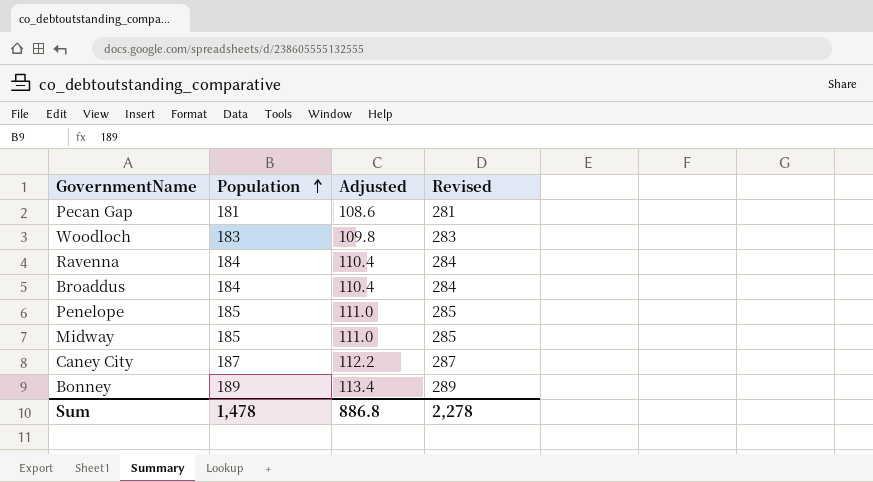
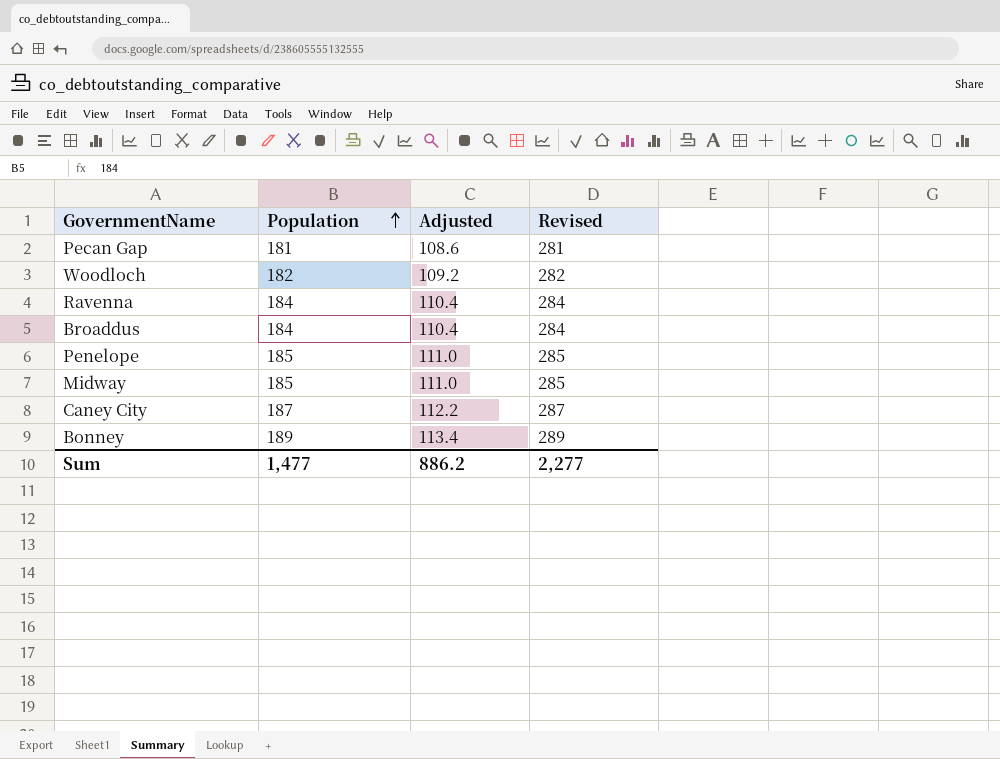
Woodloch | Population: 183 -> 182
Woodloch | Adjusted: 109.8 -> 109.2
Woodloch | Revised: 283 -> 282
Sum | Population: 1,478 -> 1,477
Sum | Adjusted: 886.8 -> 886.2
Sum | Revised: 2,278 -> 2,277

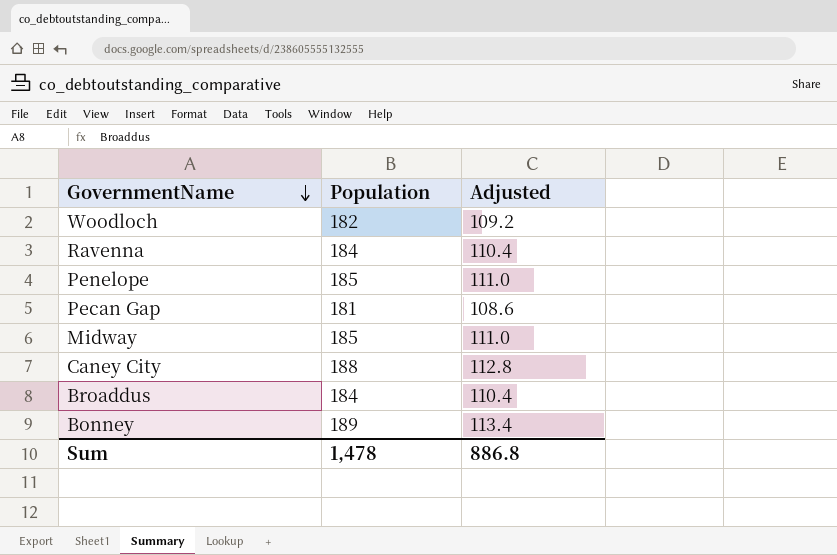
row order: Population ascending -> GovernmentName descending
column Revised | formula: [Population] + 100 -> none
Caney City | Population: 187 -> 188
Caney City | Adjusted: 112.2 -> 112.8
Sum | Population: 1,477 -> 1,478
Sum | Adjusted: 886.2 -> 886.8

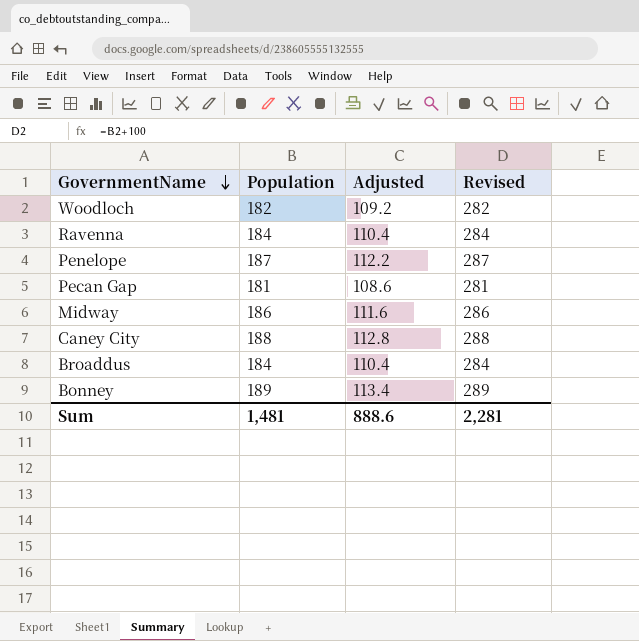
column Revised | formula: none -> [Population] + 100
Penelope | Population: 185 -> 187
Penelope | Adjusted: 111.0 -> 112.2
Midway | Population: 185 -> 186
Midway | Adjusted: 111.0 -> 111.6
Sum | Population: 1,478 -> 1,481
Sum | Adjusted: 886.8 -> 888.6

